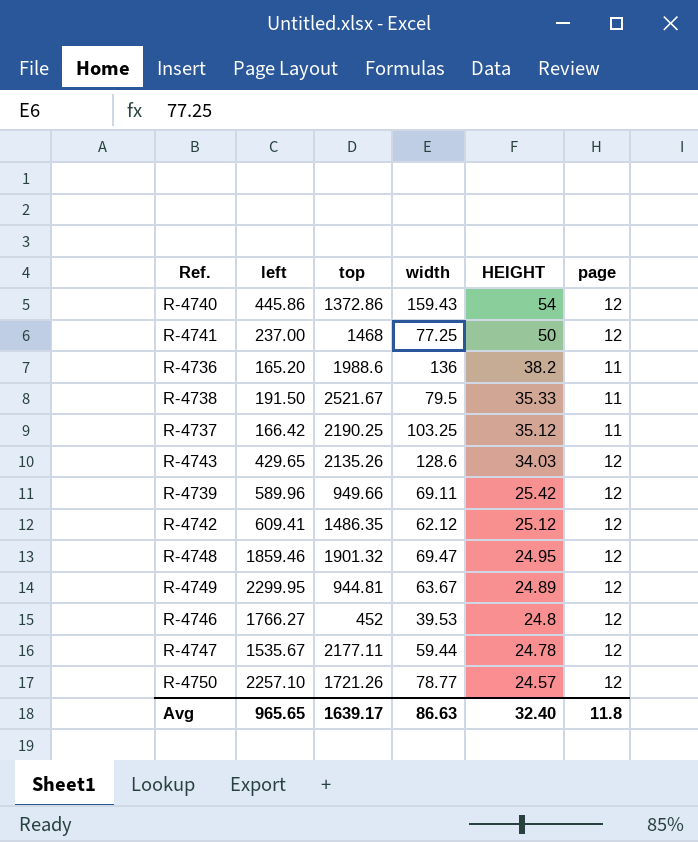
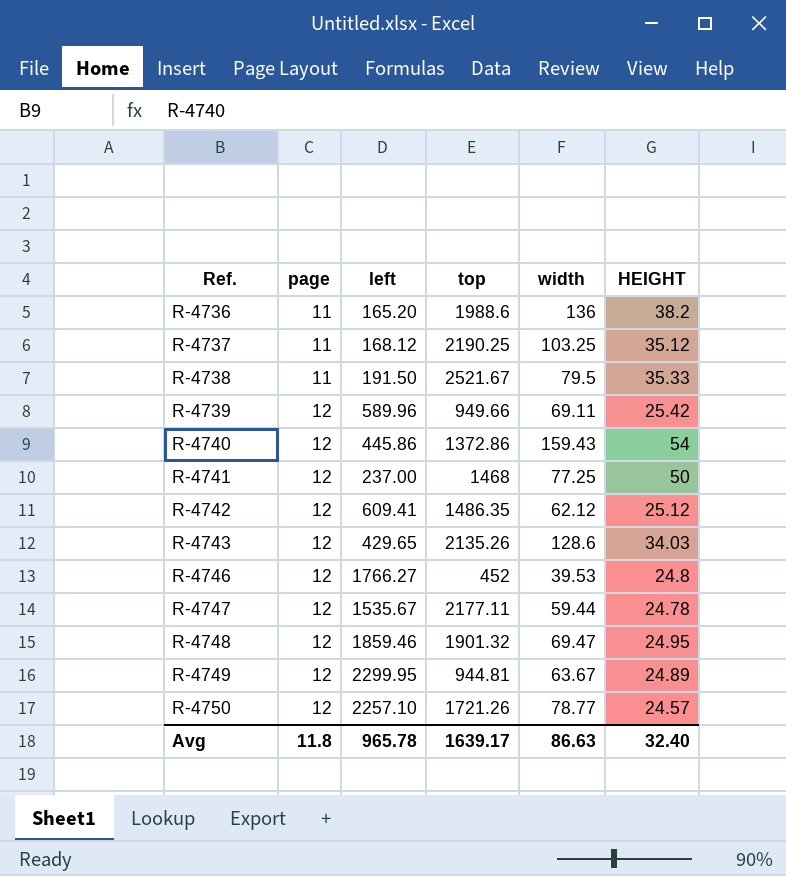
row order: HEIGHT descending -> Ref. ascending
column page | position: 6 -> 2
R-4737 | left: 166.42 -> 168.12
Avg | left: 965.65 -> 965.78

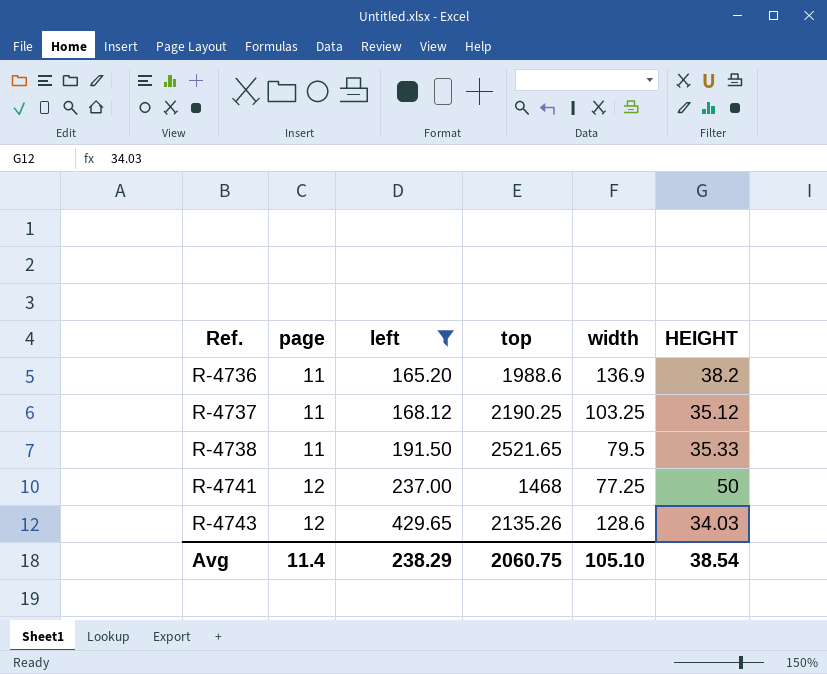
filter: none -> left <= 429.65
R-4736 | width: 136 -> 136.9
R-4738 | top: 2521.67 -> 2521.65
Avg | page: 11.8 -> 11.4
Avg | left: 965.78 -> 238.29
Avg | top: 1639.17 -> 2060.75
Avg | width: 86.63 -> 105.10
Avg | HEIGHT: 32.40 -> 38.54

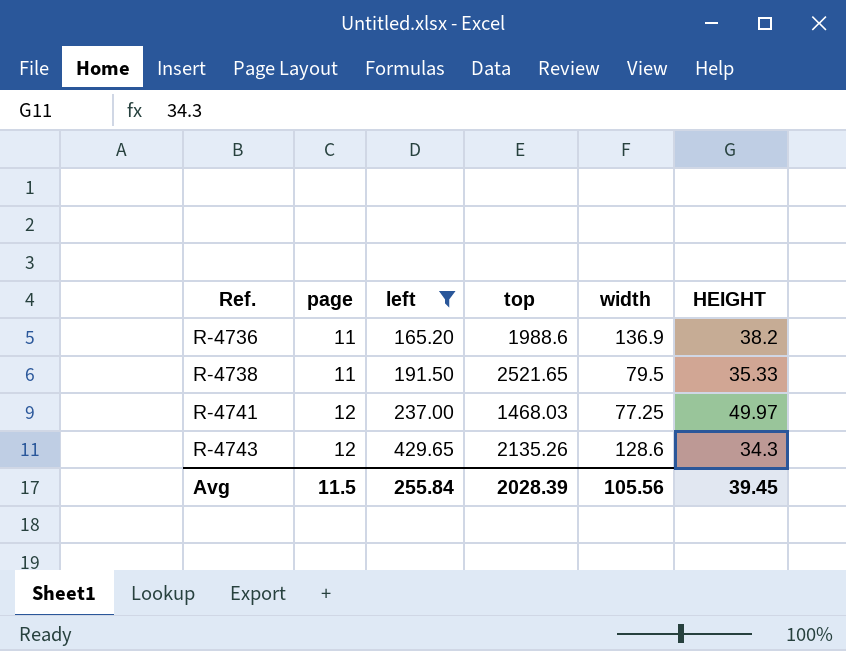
row R-4737: 11 | 168.12 | 2190.25 | 103.25 | 35.12 -> none
R-4741 | top: 1468 -> 1468.03
R-4741 | HEIGHT: 50 -> 49.97
R-4743 | HEIGHT: 34.03 -> 34.3
Avg | page: 11.4 -> 11.5
Avg | left: 238.29 -> 255.84
Avg | top: 2060.75 -> 2028.39
Avg | width: 105.10 -> 105.56
Avg | HEIGHT: 38.54 -> 39.45

